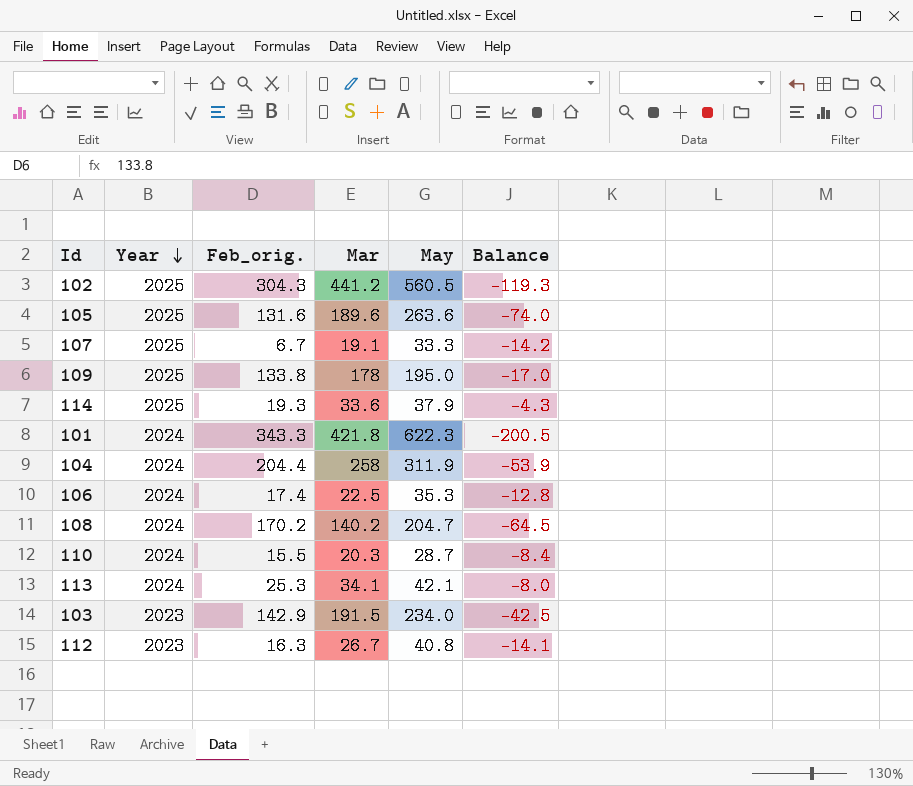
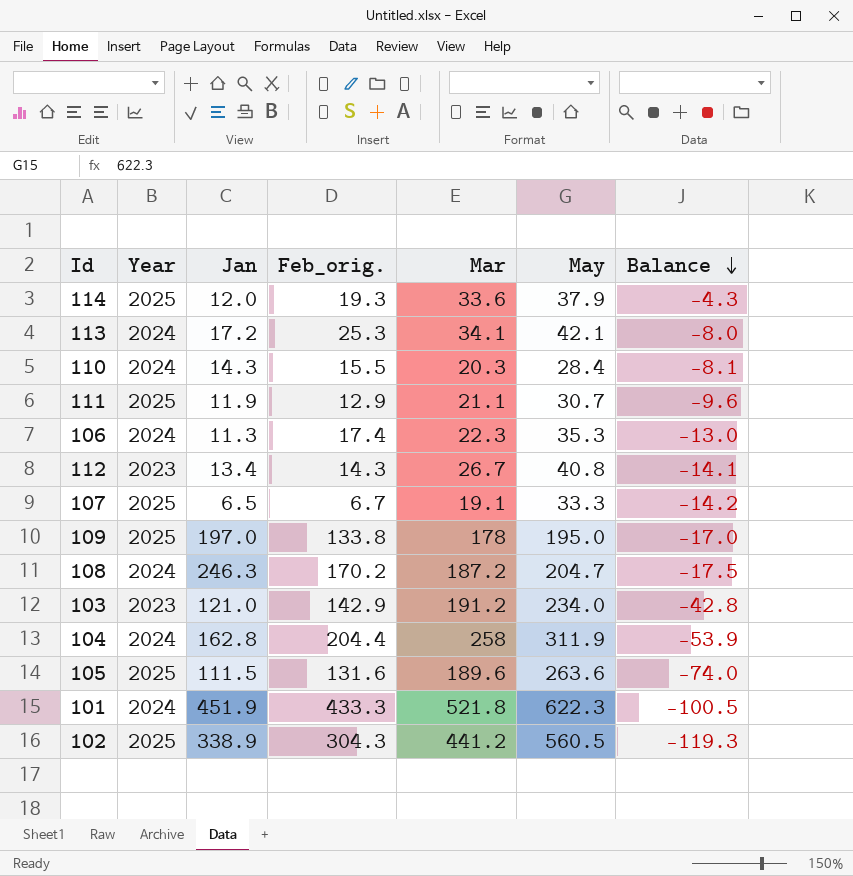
row order: Year descending -> Balance descending
column Jan | position: none -> 3
110 | May: 28.7 -> 28.4
110 | Balance: -8.4 -> -8.1
row 111: none -> 2025 | 11.9 | 12.9 | 21.1 | 30.7 | -9.6
106 | Mar: 22.5 -> 22.3
106 | Balance: -12.8 -> -13.0
112 | Feb_orig.: 16.3 -> 14.3
108 | Mar: 140.2 -> 187.2
108 | Balance: -64.5 -> -17.5
103 | Mar: 191.5 -> 191.2
103 | Balance: -42.5 -> -42.8
101 | Feb_orig.: 343.3 -> 433.3
101 | Mar: 421.8 -> 521.8
101 | Balance: -200.5 -> -100.5

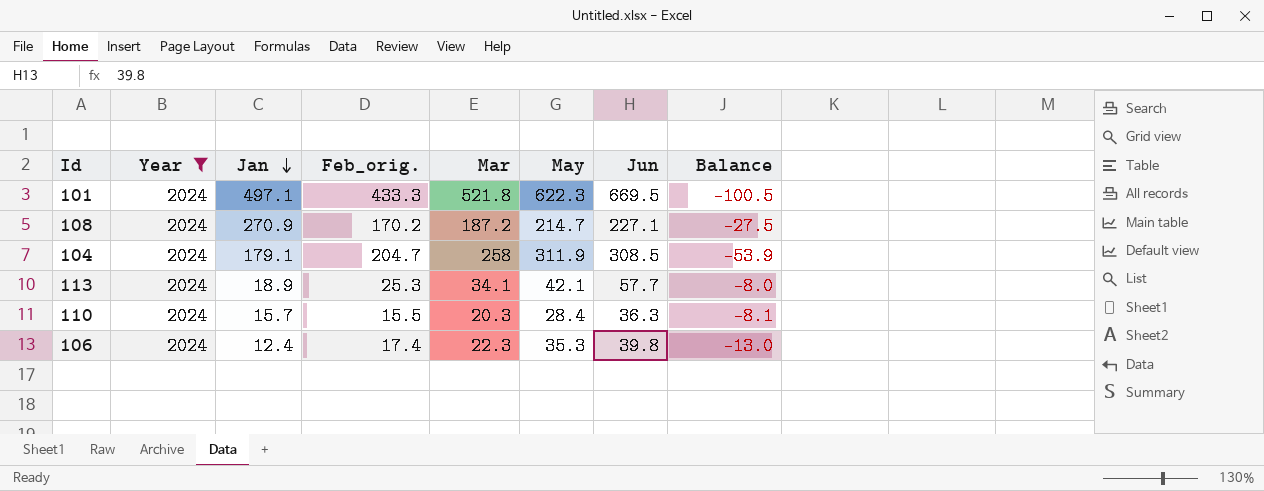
filter: none -> Year = 2024
row order: Balance descending -> Jan descending
column Jun | position: none -> 7
101 | Jan: 451.9 -> 497.1
108 | Jan: 246.3 -> 270.9
108 | May: 204.7 -> 214.7
108 | Balance: -17.5 -> -27.5
104 | Jan: 162.8 -> 179.1
104 | Feb_orig.: 204.4 -> 204.7
113 | Jan: 17.2 -> 18.9
110 | Jan: 14.3 -> 15.7
106 | Jan: 11.3 -> 12.4

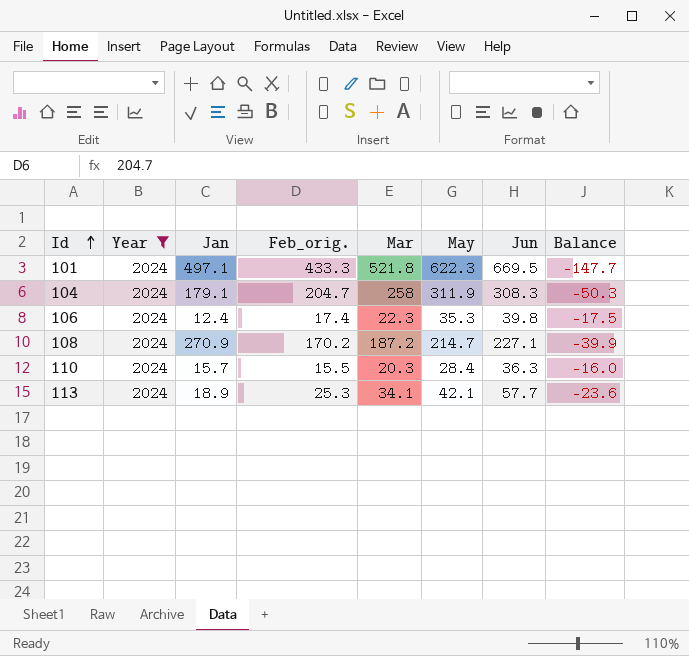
row order: Jan descending -> Id ascending
column Balance | formula: [Mar] - [May] -> [Mar] - [Jun]
104 | Jun: 308.5 -> 308.3

